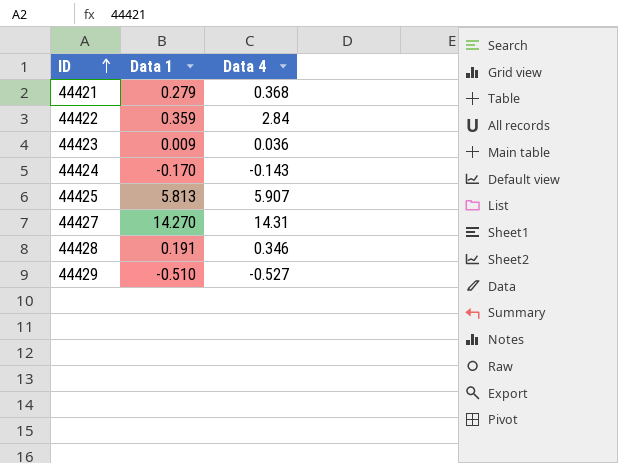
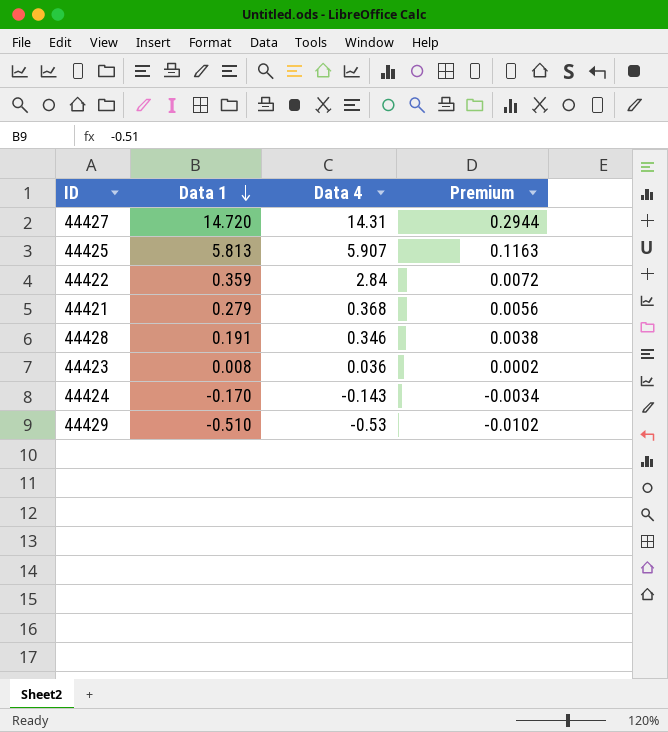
row order: ID ascending -> Data 1 descending
column Premium | formula: none -> [Data 1] * 0.02
44427 | Data 1: 14.270 -> 14.720
44423 | Data 1: 0.009 -> 0.008
44429 | Data 4: -0.527 -> -0.53

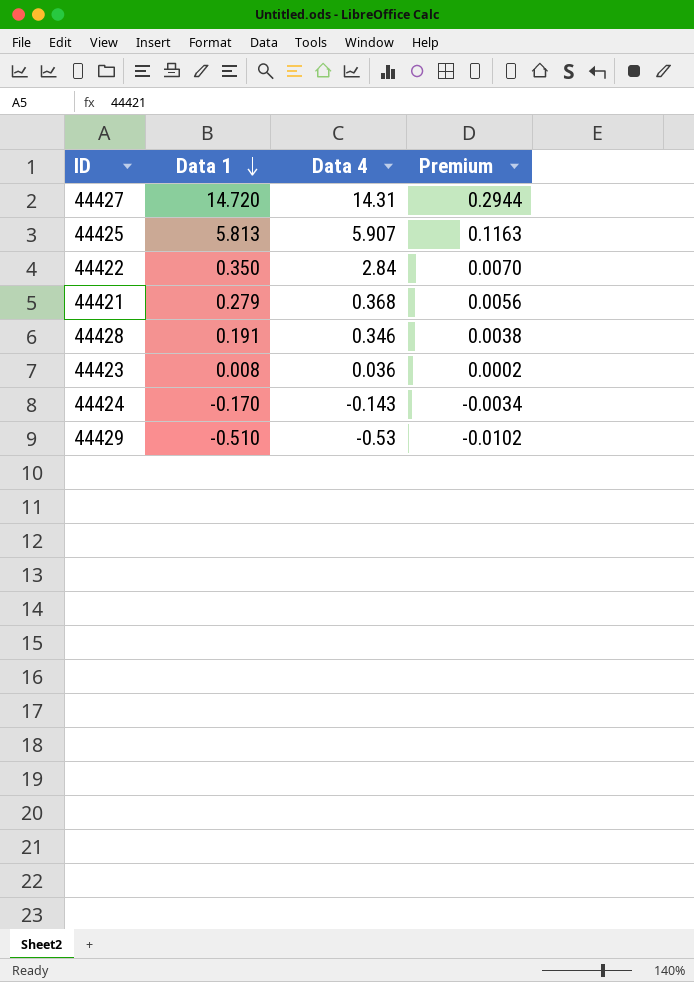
44422 | Data 1: 0.359 -> 0.350
44422 | Premium: 0.0072 -> 0.0070

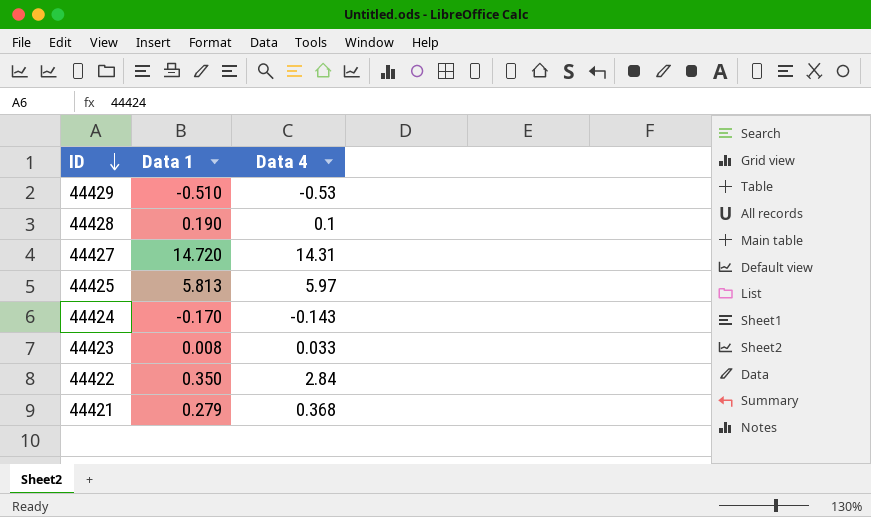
row order: Data 1 descending -> ID descending
column Premium | formula: [Data 1] * 0.02 -> none
44428 | Data 1: 0.191 -> 0.190
44428 | Data 4: 0.346 -> 0.1
44425 | Data 4: 5.907 -> 5.97
44423 | Data 4: 0.036 -> 0.033

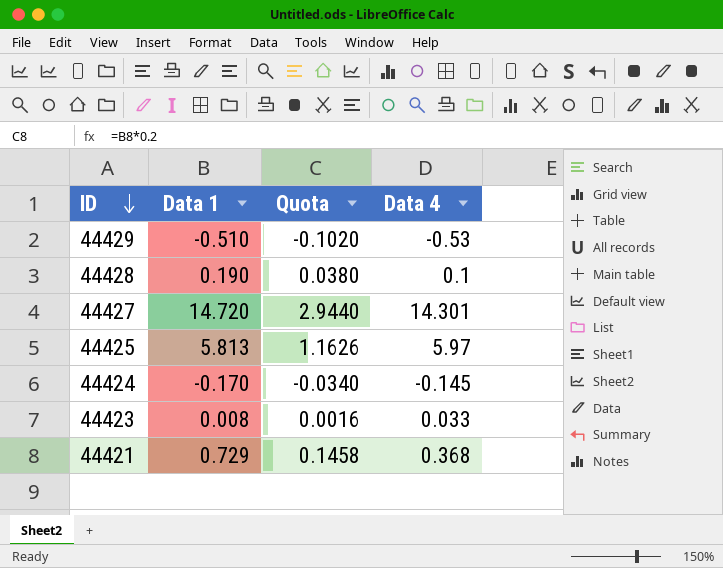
column Quota | formula: none -> [Data 1] * 0.2
row 44422: 0.350 | 2.84 -> none
44427 | Data 4: 14.31 -> 14.301
44424 | Data 4: -0.143 -> -0.145
44421 | Data 1: 0.279 -> 0.729

